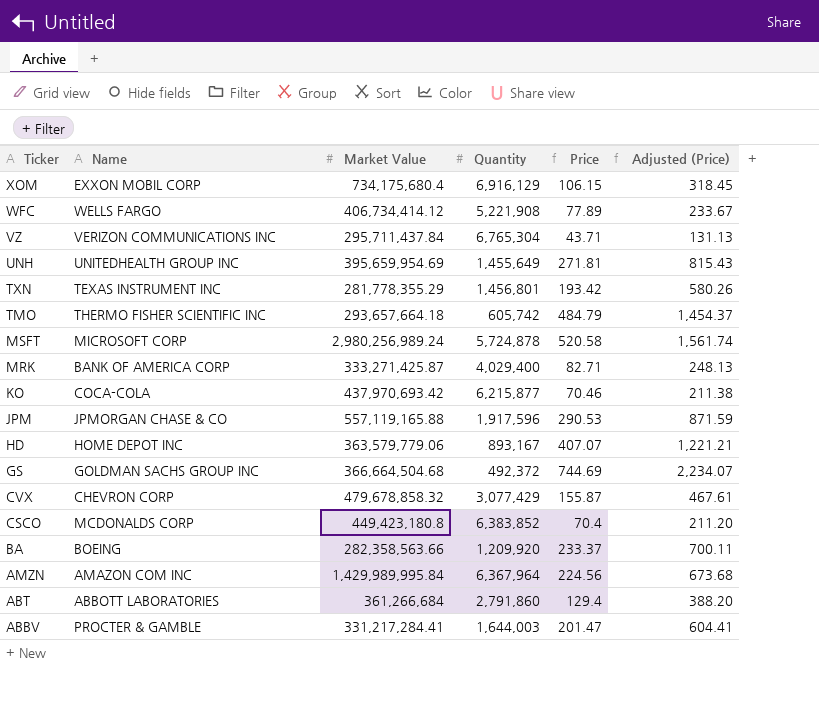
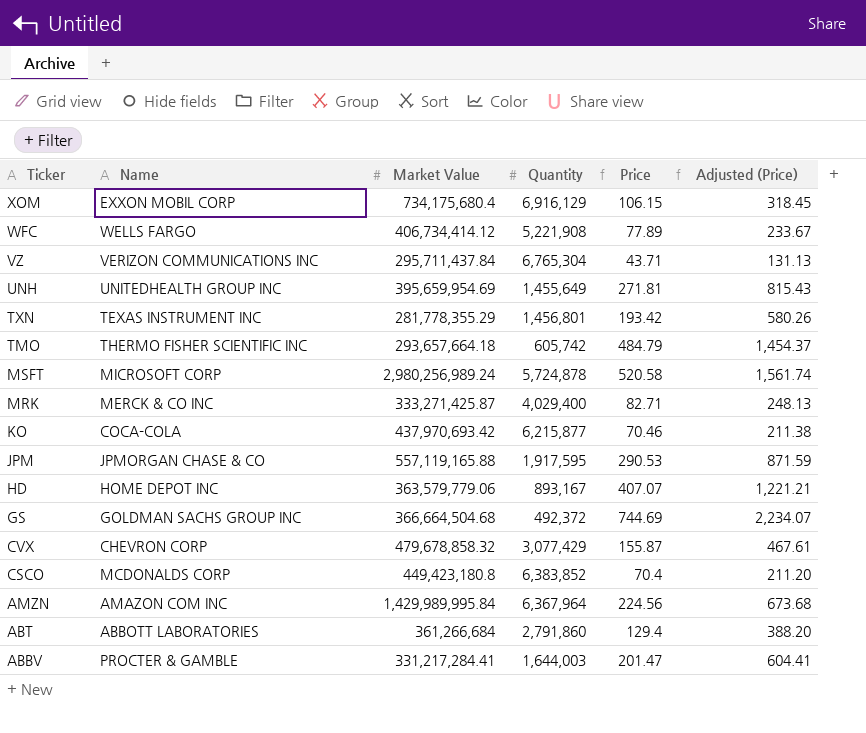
row BA: BOEING | 282,358,563.66 | 1,209,920 | 233.37 | 700.11 -> none
MRK | Name: BANK OF AMERICA CORP -> MERCK & CO INC
JPM | Quantity: 1,917,596 -> 1,917,595

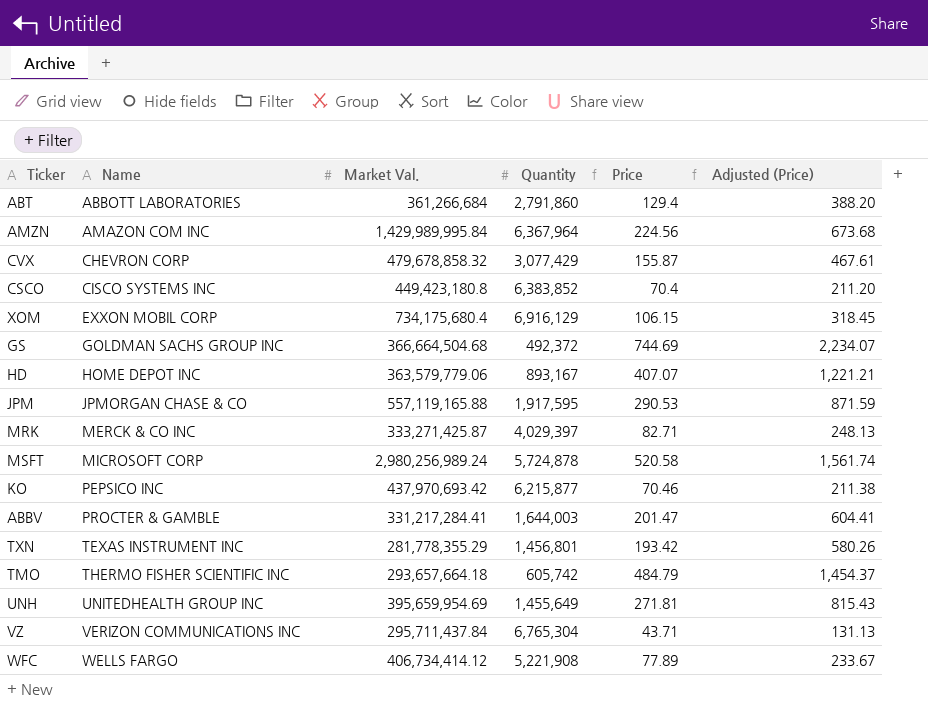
row order: Ticker descending -> Name ascending
column name: Market Value -> Market Val.
CSCO | Name: MCDONALDS CORP -> CISCO SYSTEMS INC
MRK | Quantity: 4,029,400 -> 4,029,397
KO | Name: COCA-COLA -> PEPSICO INC

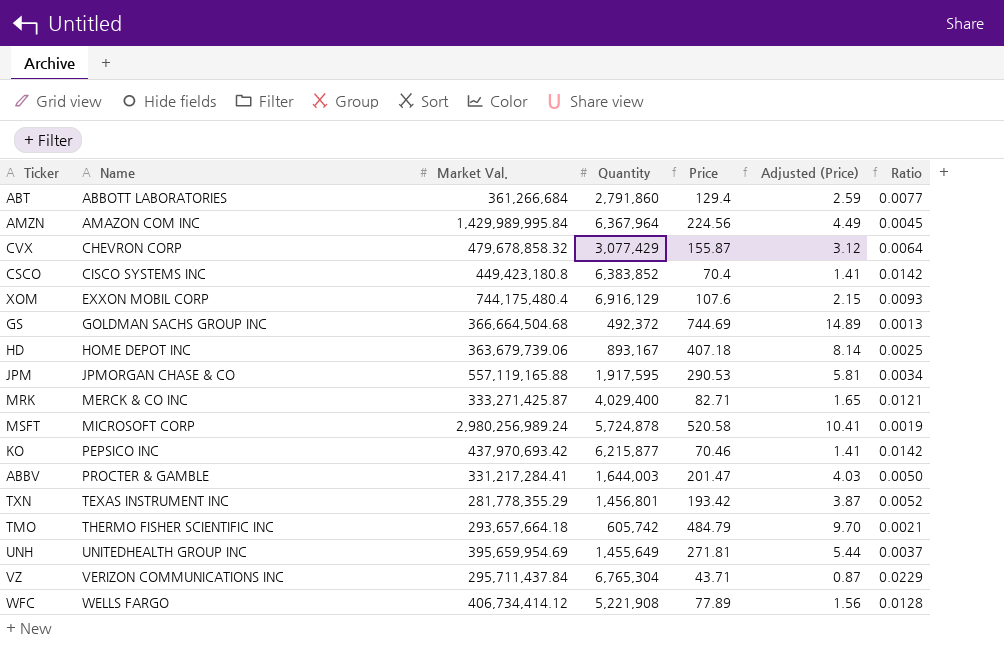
column Adjusted (Price) | formula: [Price] * 3 -> [Price] * 0.02
column Ratio | formula: none -> [Quantity] / [Market Val.]
XOM | Market Val.: 734,175,680.4 -> 744,175,480.4
XOM | Price: 106.15 -> 107.6
HD | Market Val.: 363,579,779.06 -> 363,679,739.06
HD | Price: 407.07 -> 407.18
MRK | Quantity: 4,029,397 -> 4,029,400

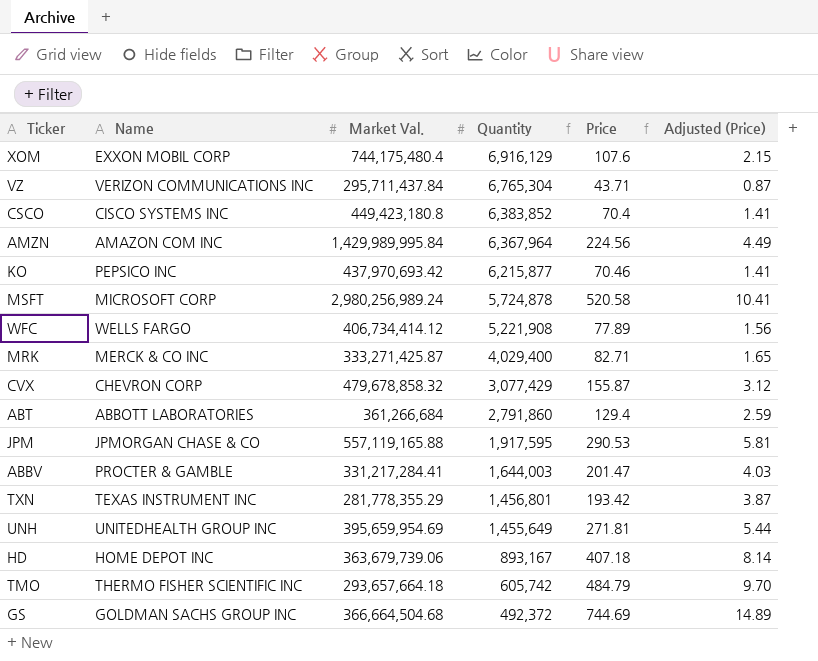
row order: Name ascending -> Quantity descending
column Ratio | formula: [Quantity] / [Market Val.] -> none

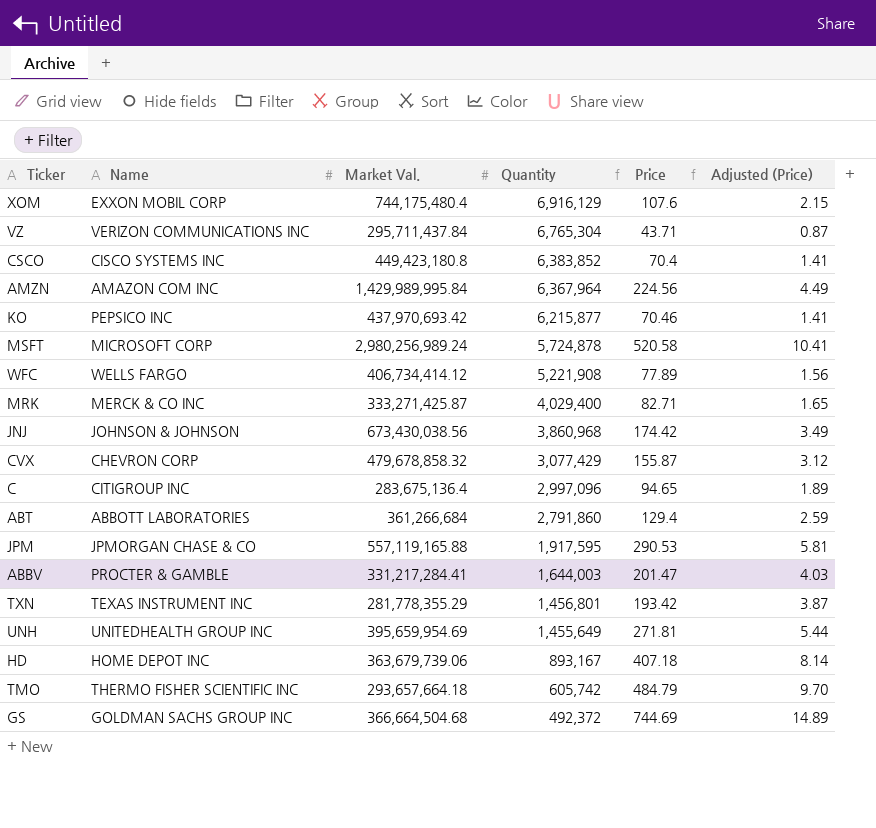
row JNJ: none -> JOHNSON & JOHNSON | 673,430,038.56 | 3,860,968 | 174.42 | 3.49
row C: none -> CITIGROUP INC | 283,675,136.4 | 2,997,096 | 94.65 | 1.89

